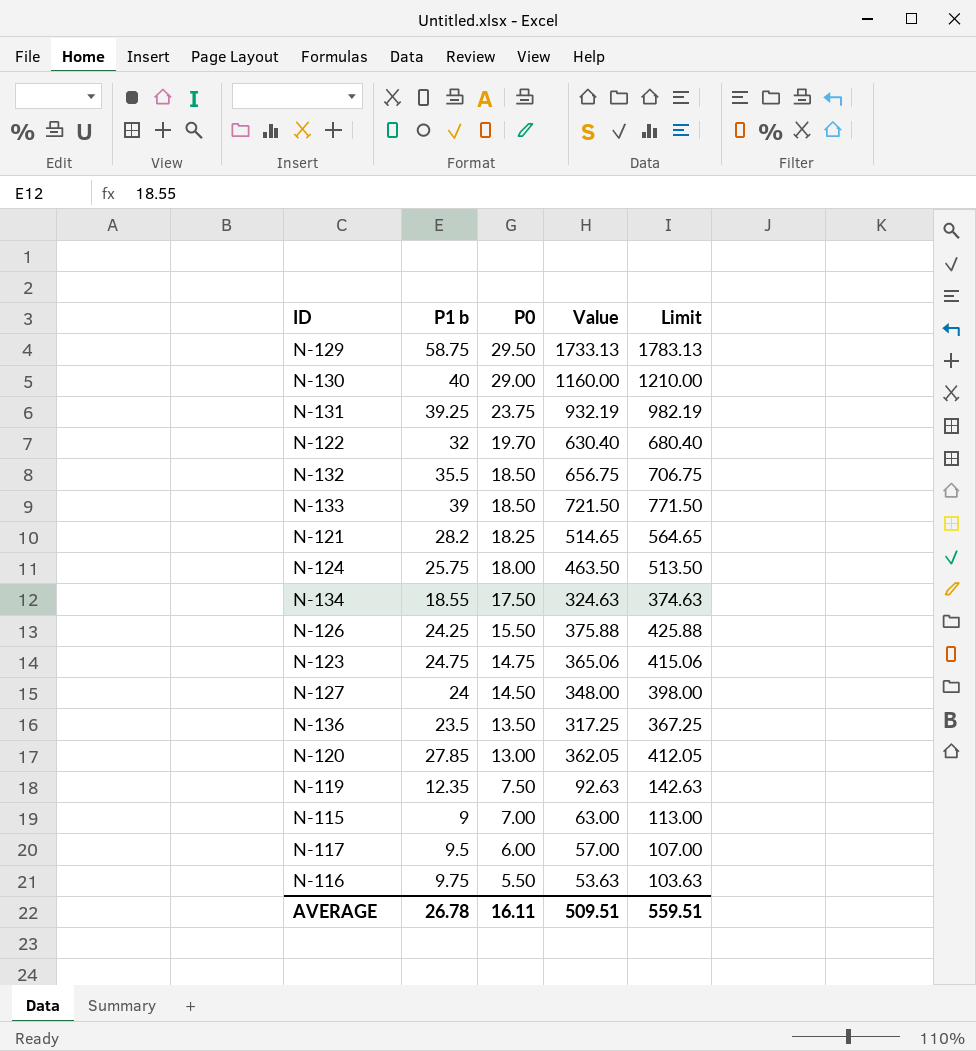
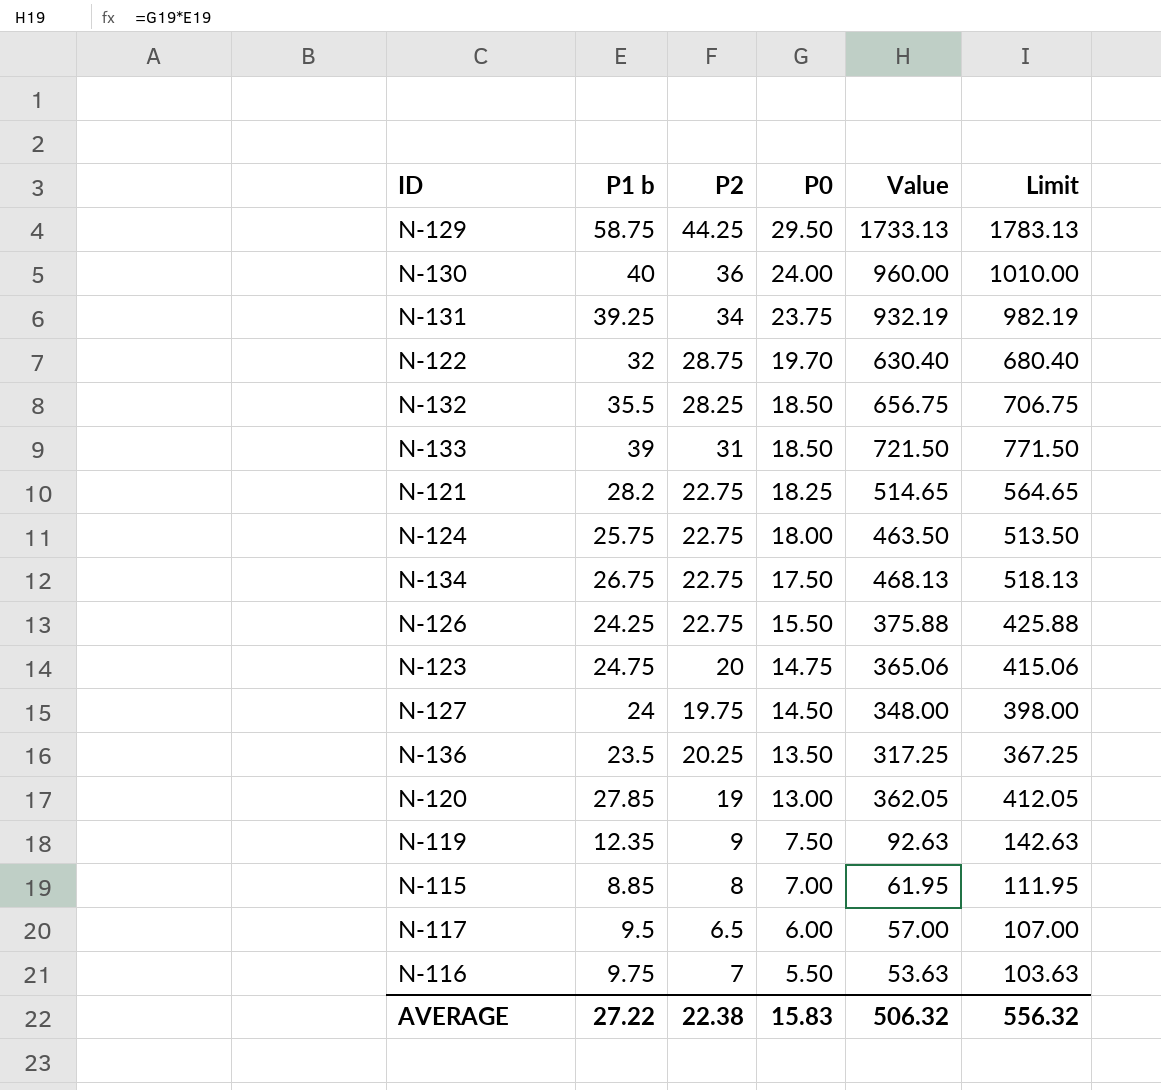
column P2 | position: none -> 3
N-130 | P0: 29.00 -> 24.00
N-130 | Value: 1160.00 -> 960.00
N-130 | Limit: 1210.00 -> 1010.00
N-134 | P1 b: 18.55 -> 26.75
N-134 | Value: 324.63 -> 468.13
N-134 | Limit: 374.63 -> 518.13
N-115 | P1 b: 9 -> 8.85
N-115 | Value: 63.00 -> 61.95
N-115 | Limit: 113.00 -> 111.95
AVERAGE | P1 b: 26.78 -> 27.22
AVERAGE | P0: 16.11 -> 15.83
AVERAGE | Value: 509.51 -> 506.32
AVERAGE | Limit: 559.51 -> 556.32

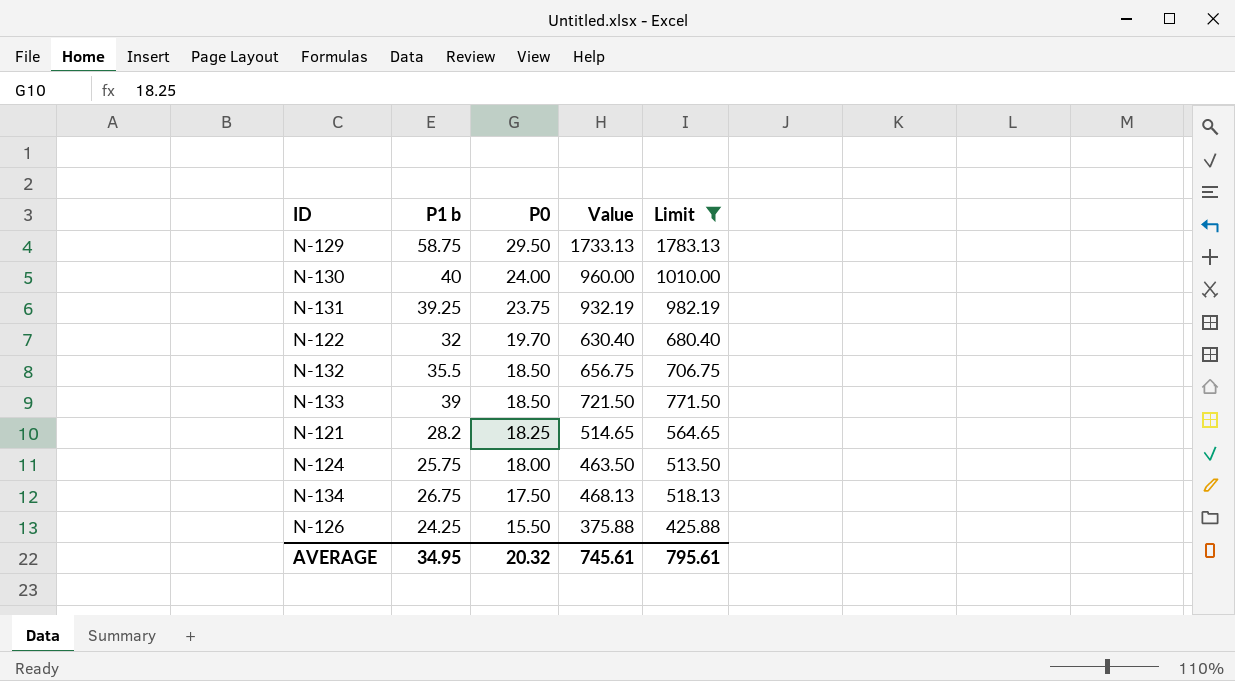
filter: none -> Limit >= 425.88
column P2 | position: 3 -> none
AVERAGE | P1 b: 27.22 -> 34.95
AVERAGE | P0: 15.83 -> 20.32
AVERAGE | Value: 506.32 -> 745.61
AVERAGE | Limit: 556.32 -> 795.61

